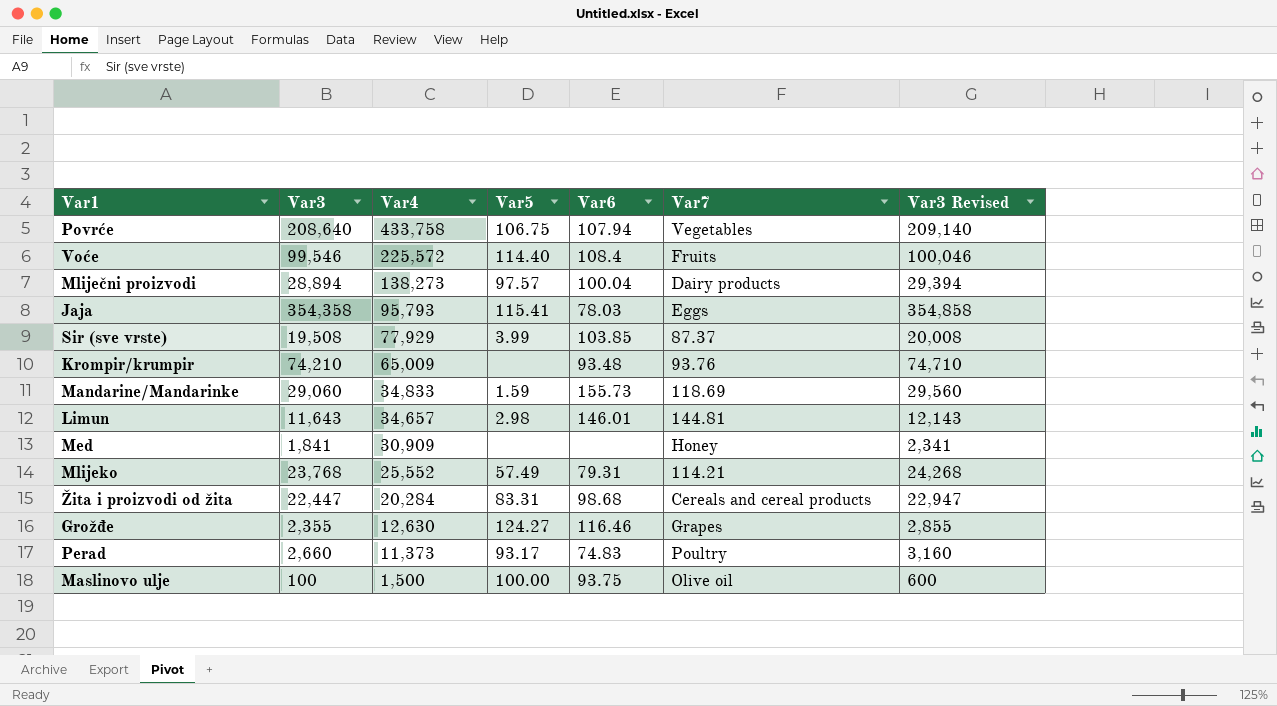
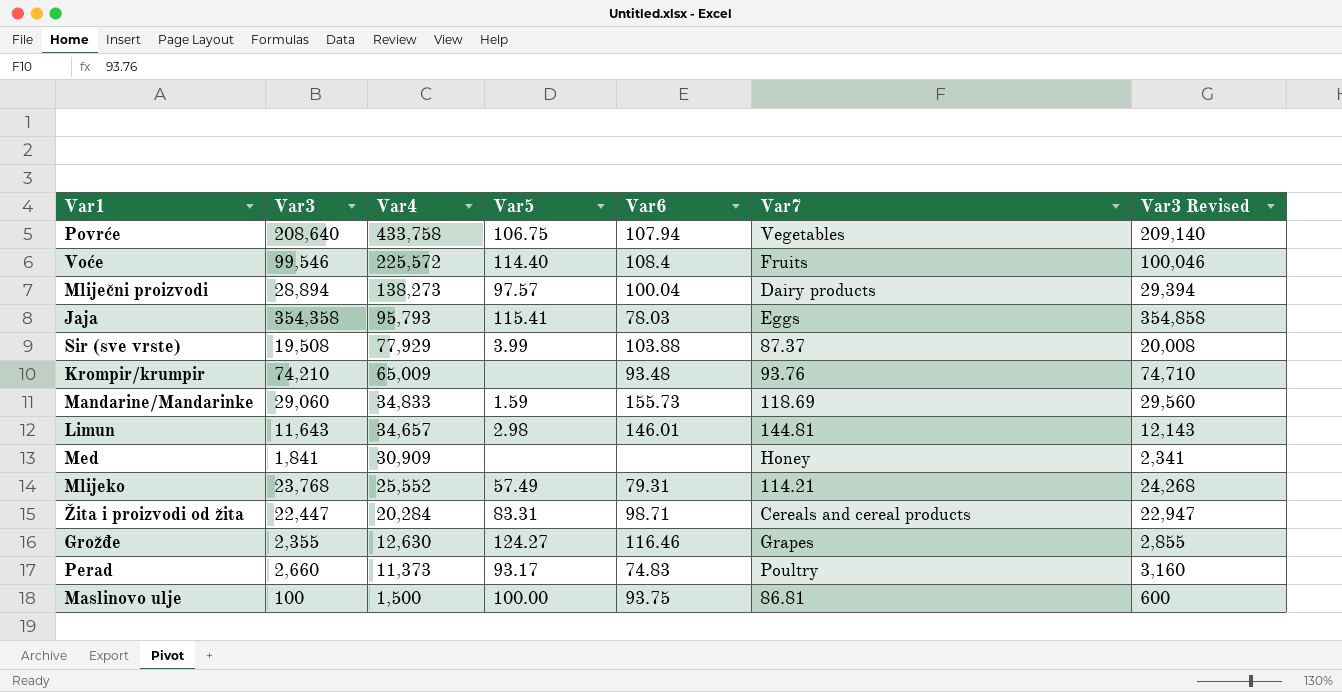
Sir (sve vrste) | Var6: 103.85 -> 103.88
Žita i proizvodi od žita | Var6: 98.68 -> 98.71
Maslinovo ulje | Var7: Olive oil -> 86.81

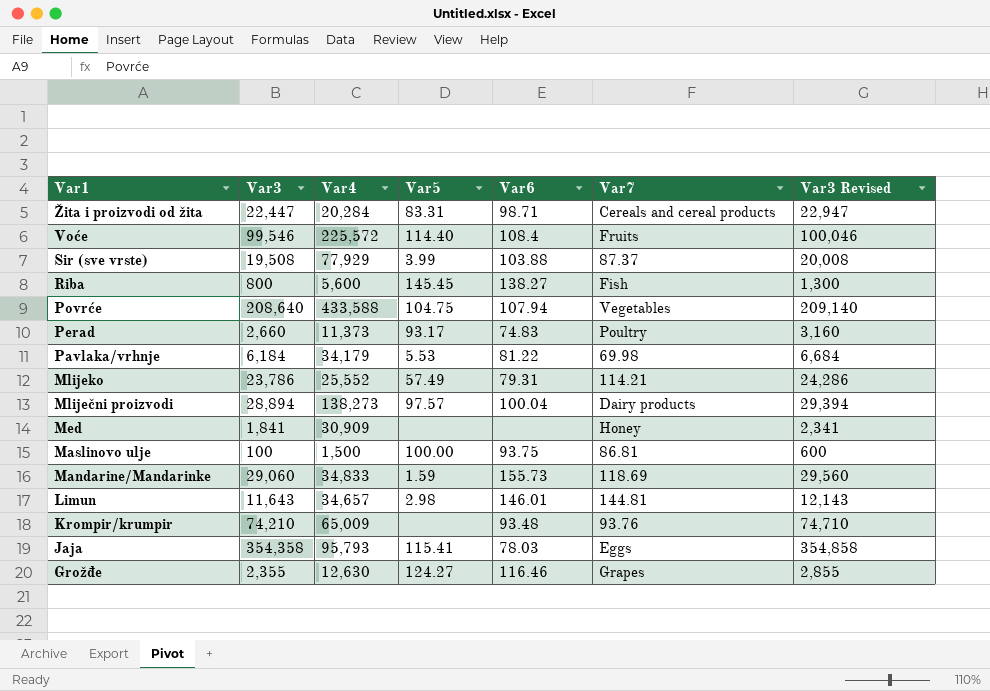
row order: Var4 descending -> Var1 descending
row Riba: none -> 800 | 5,600 | 145.45 | 138.27 | Fish | 1,300
Povrće | Var4: 433,758 -> 433,588
Povrće | Var5: 106.75 -> 104.75
row Pavlaka/vrhnje: none -> 6,184 | 34,179 | 5.53 | 81.22 | 69.98 | 6,684
Mlijeko | Var3: 23,768 -> 23,786
Mlijeko | Var3 Revised: 24,268 -> 24,286

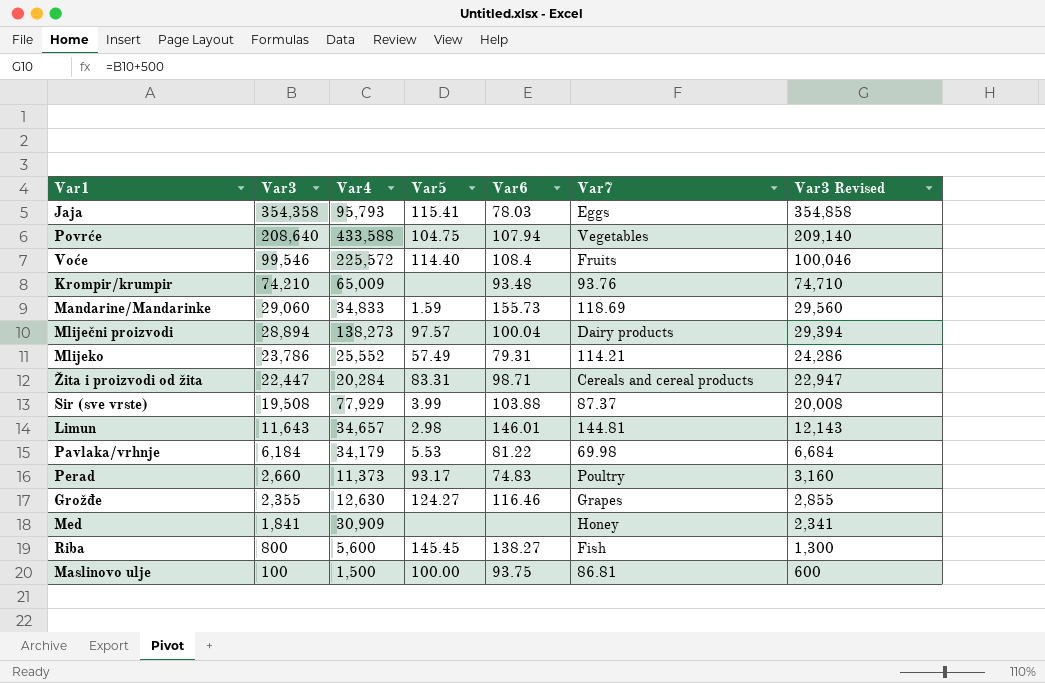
row order: Var1 descending -> Var3 descending

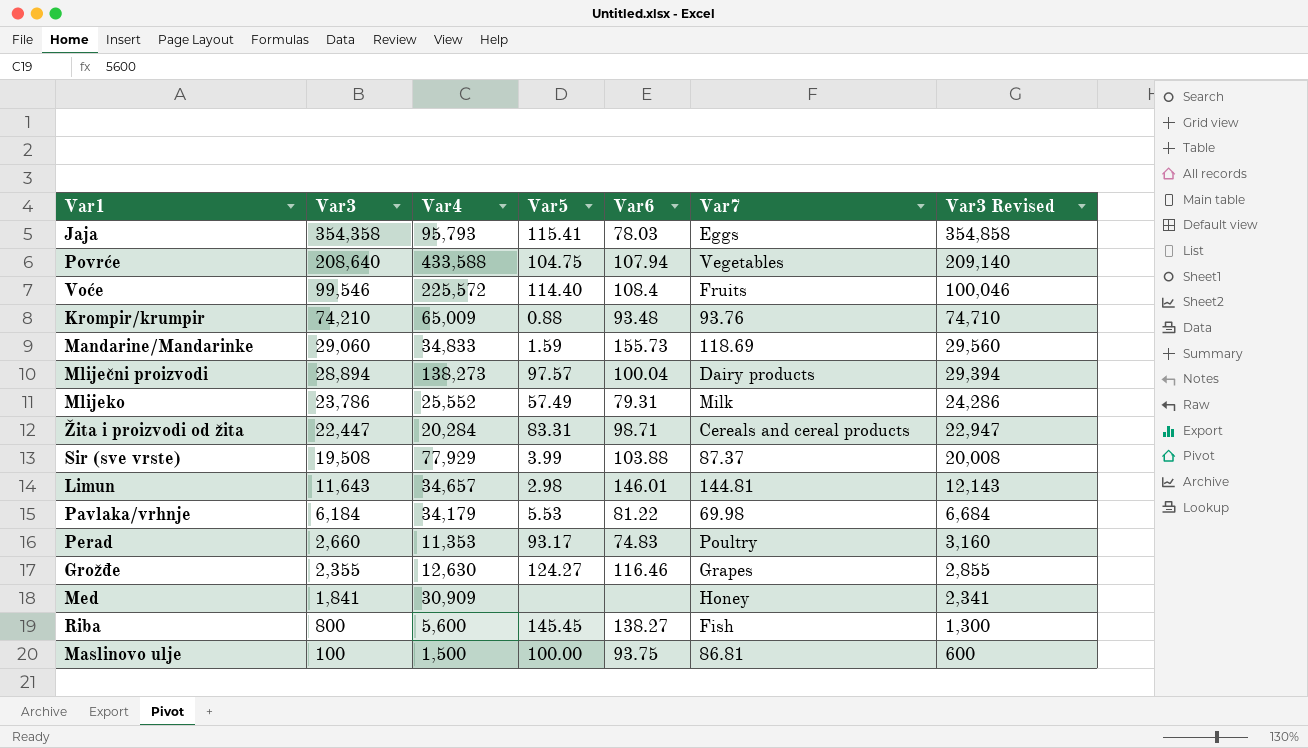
Krompir/krumpir | Var5: none -> 0.88
Mlijeko | Var7: 114.21 -> Milk
Perad | Var4: 11,373 -> 11,353

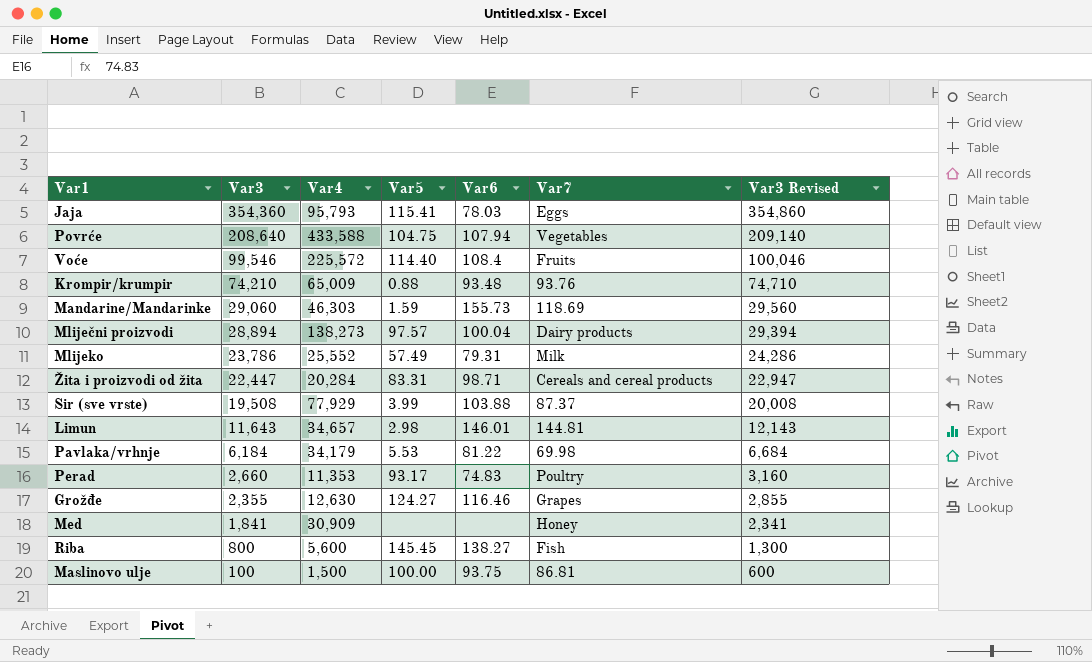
Jaja | Var3: 354,358 -> 354,360
Jaja | Var3 Revised: 354,858 -> 354,860
Mandarine/Mandarinke | Var4: 34,833 -> 46,303

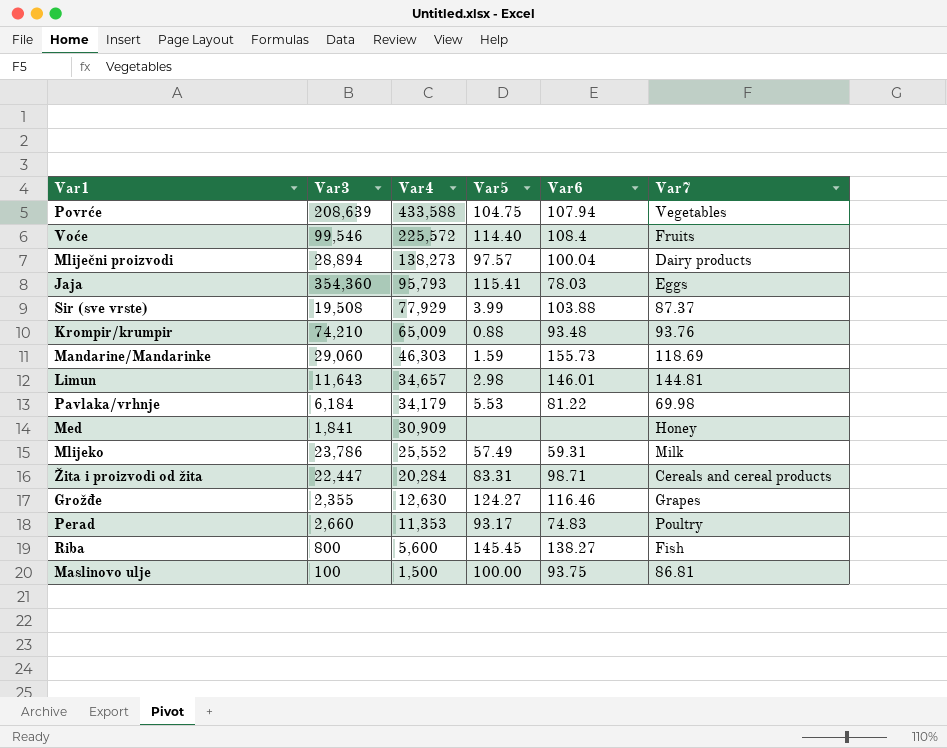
row order: Var3 descending -> Var4 descending
column Var3 Revised | formula: [Var3] + 500 -> none
Povrće | Var3: 208,640 -> 208,639
Mlijeko | Var6: 79.31 -> 59.31

